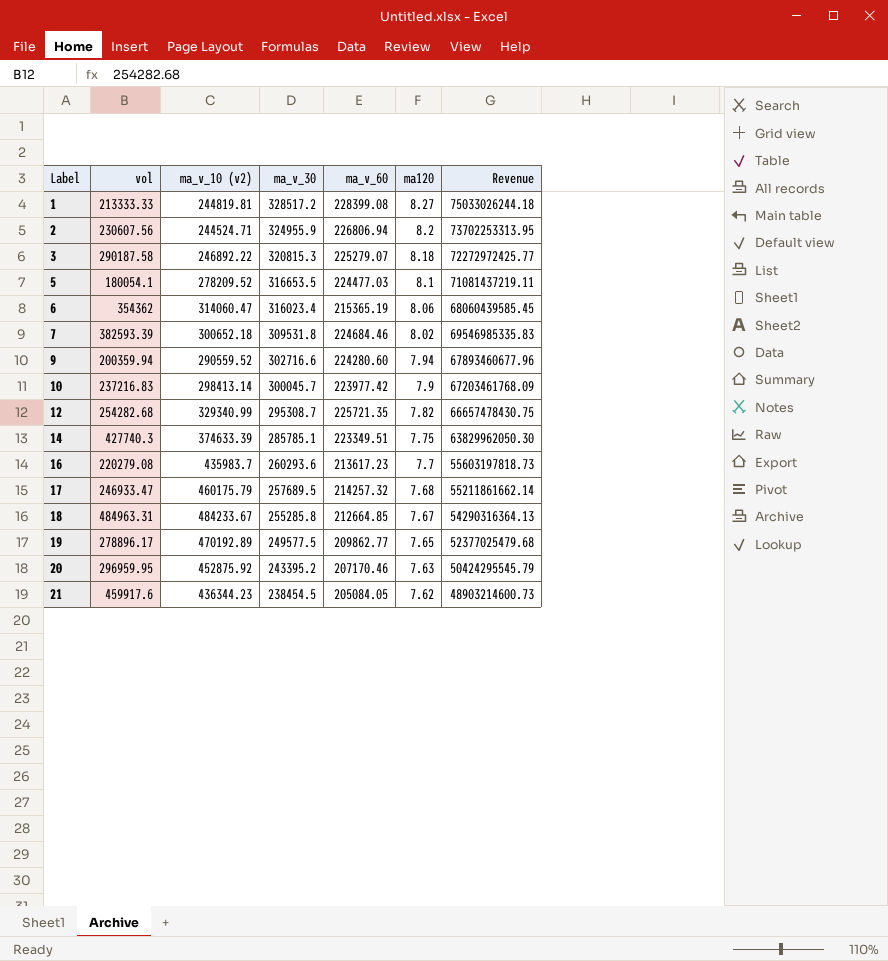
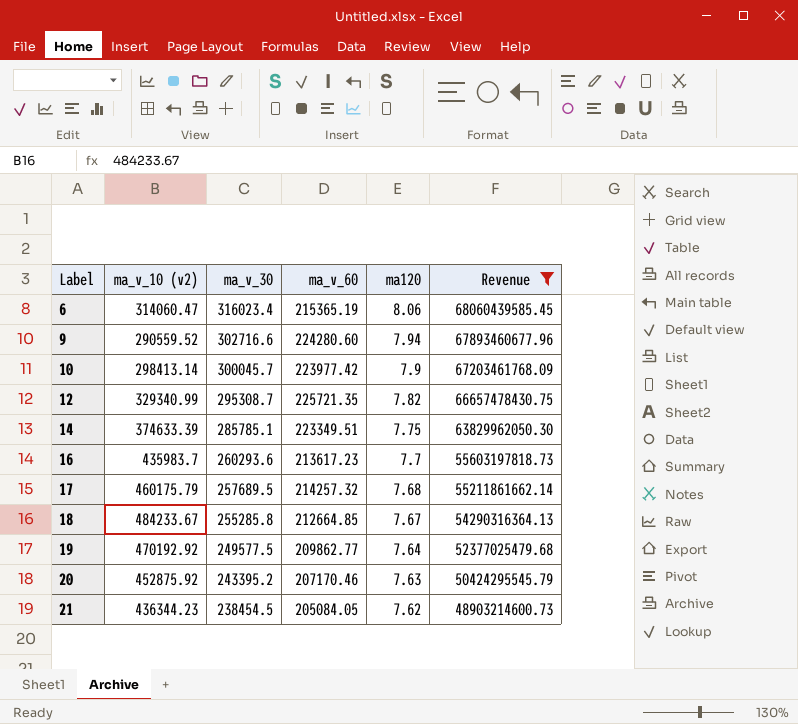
filter: none -> Revenue <= 68060439585.45
column vol | position: 2 -> none
19 | ma_v_10 (v2): 470192.89 -> 470192.92
19 | ma120: 7.65 -> 7.64

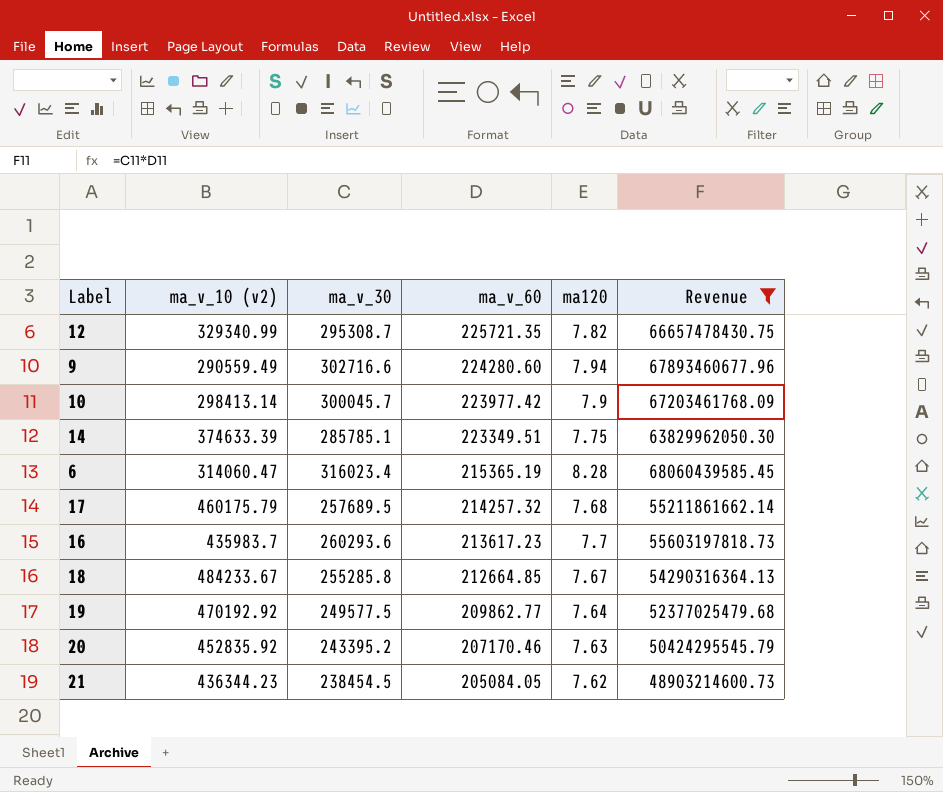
row order: Label ascending -> ma_v_60 descending
9 | ma_v_10 (v2): 290559.52 -> 290559.49
6 | ma120: 8.06 -> 8.28
20 | ma_v_10 (v2): 452875.92 -> 452835.92

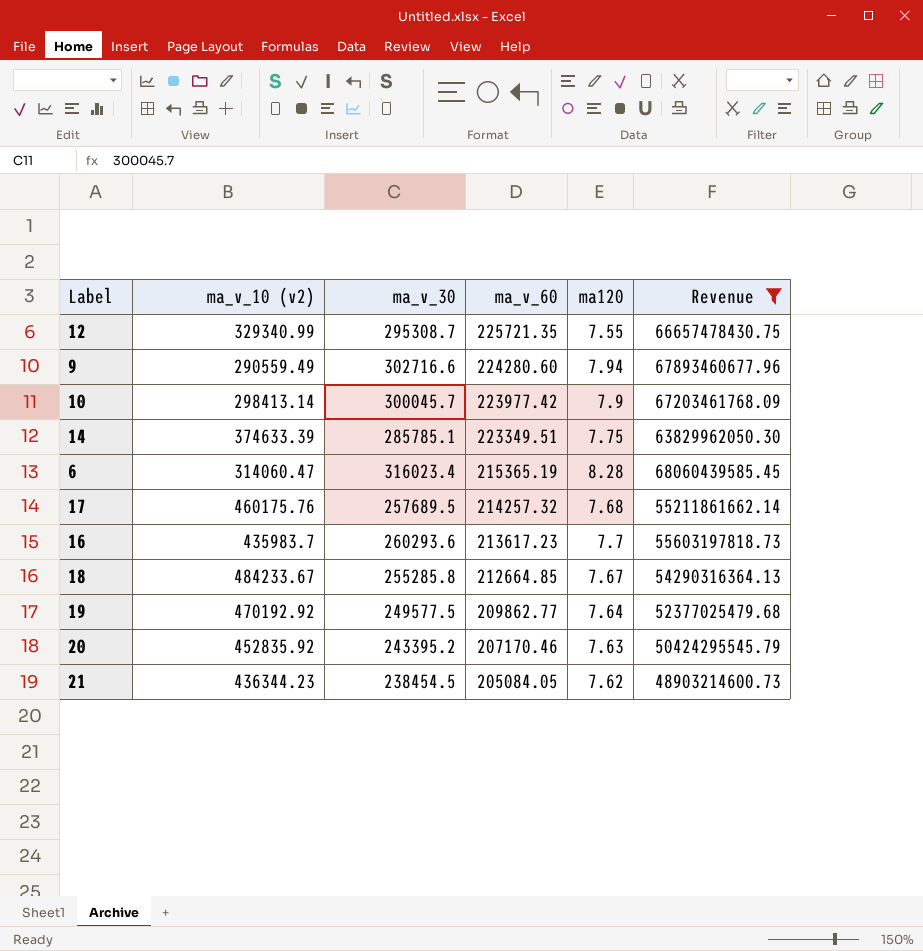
12 | ma120: 7.82 -> 7.55
17 | ma_v_10 (v2): 460175.79 -> 460175.76

